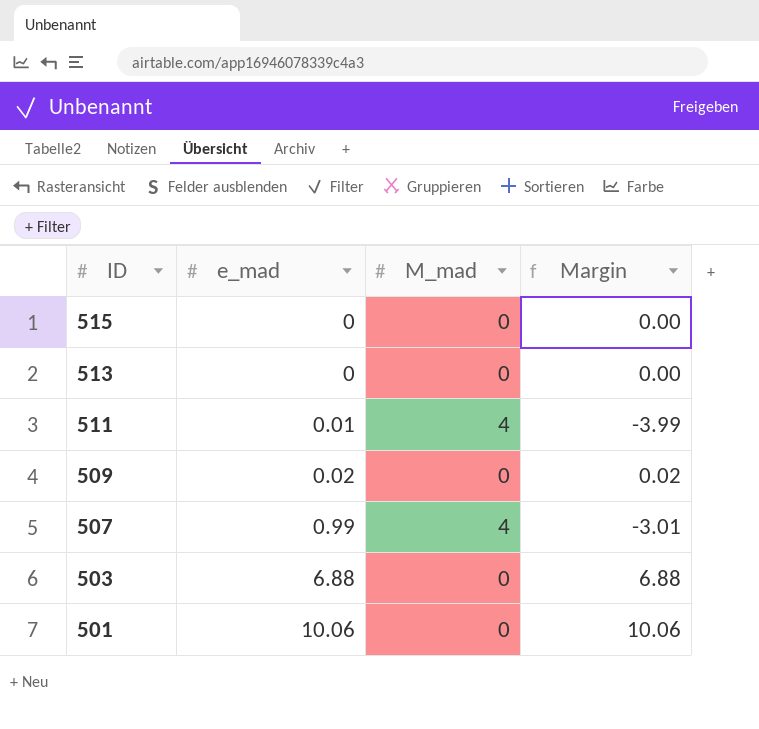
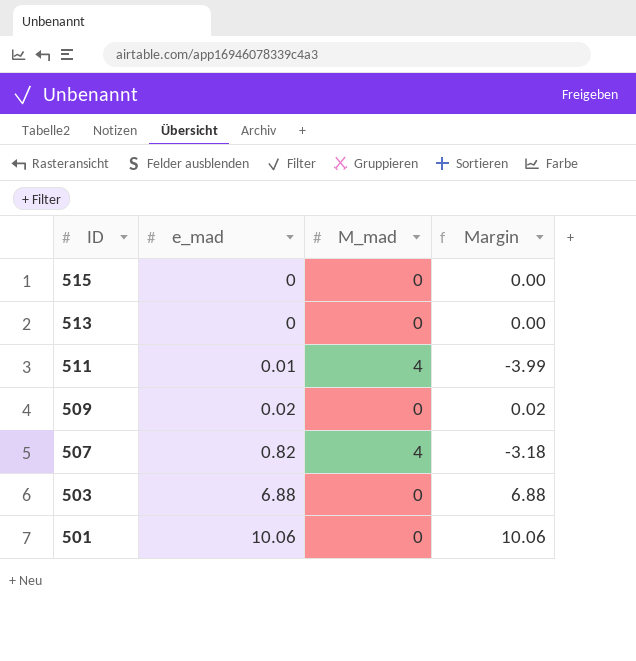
507 | e_mad: 0.99 -> 0.82
507 | Margin: -3.01 -> -3.18

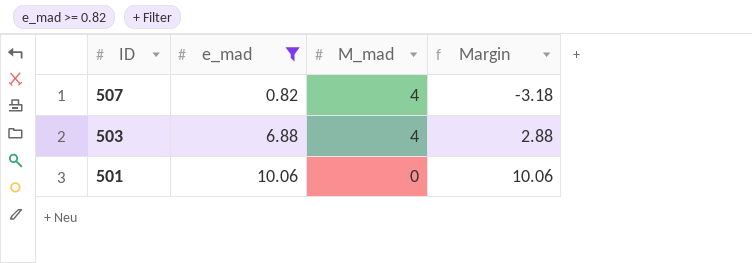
filter: none -> e_mad >= 0.82
503 | M_mad: 0 -> 4
503 | Margin: 6.88 -> 2.88

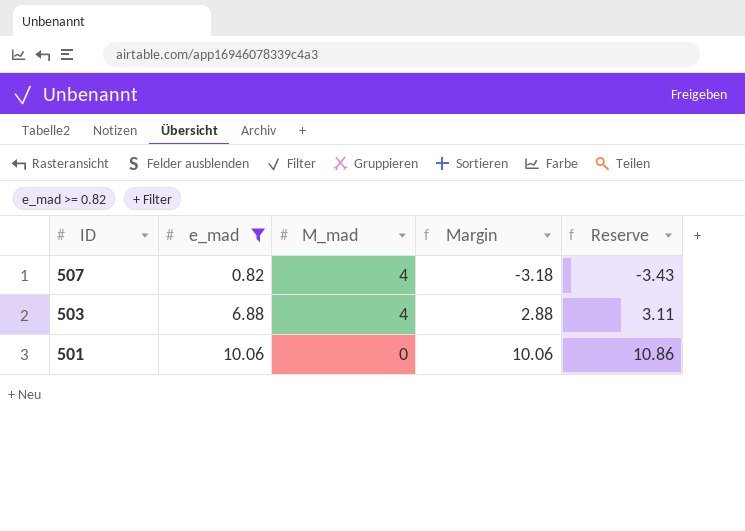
column Reserve | formula: none -> [Margin] * 1.08

